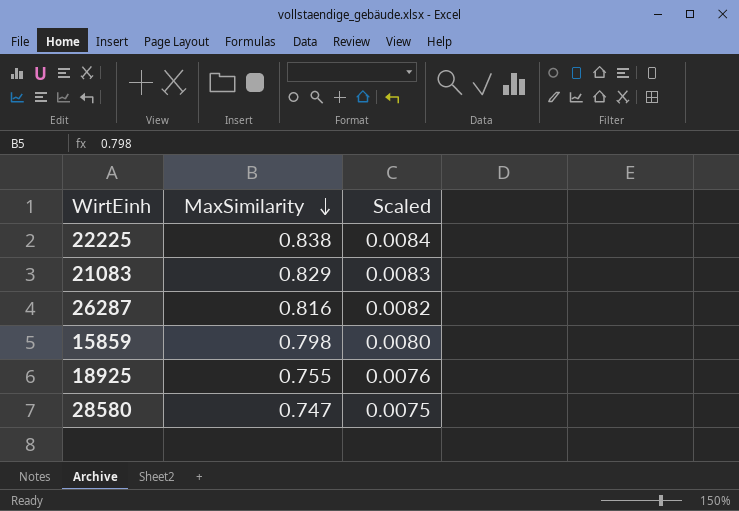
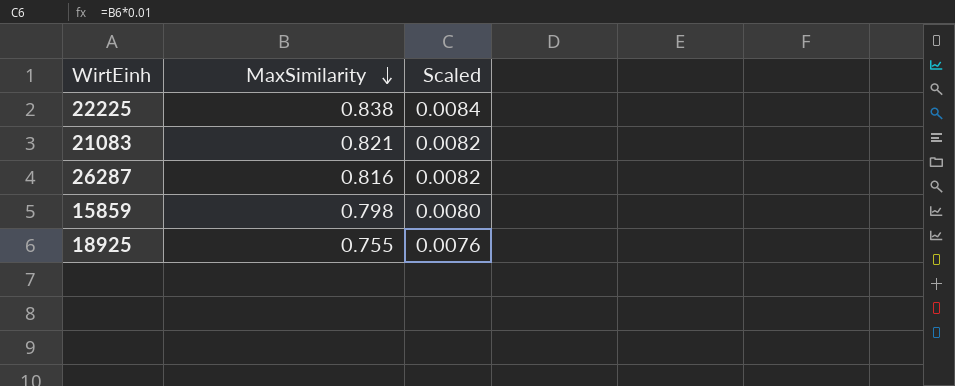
row 28580: 0.747 | 0.0075 -> none
21083 | MaxSimilarity: 0.829 -> 0.821
21083 | Scaled: 0.0083 -> 0.0082

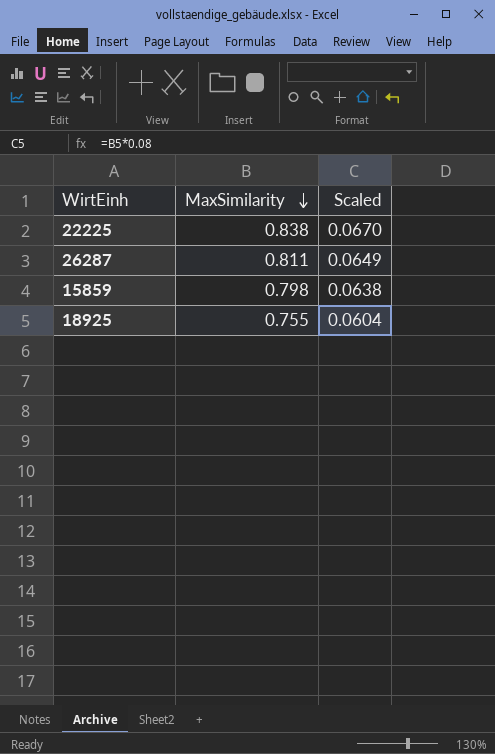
column Scaled | formula: [MaxSimilarity] * 0.01 -> [MaxSimilarity] * 0.08
row 21083: 0.821 | 0.0082 -> none
26287 | MaxSimilarity: 0.816 -> 0.811

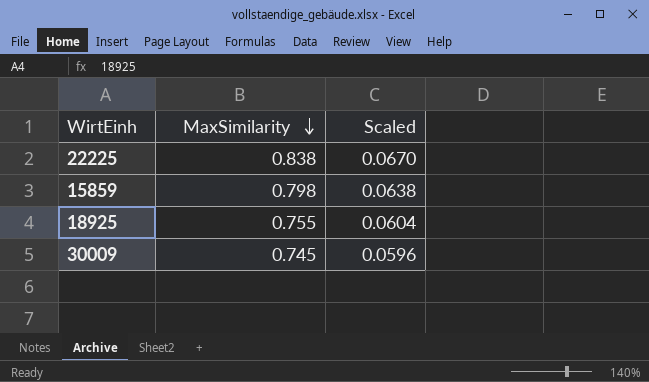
row 26287: 0.811 | 0.0649 -> none
row 30009: none -> 0.745 | 0.0596

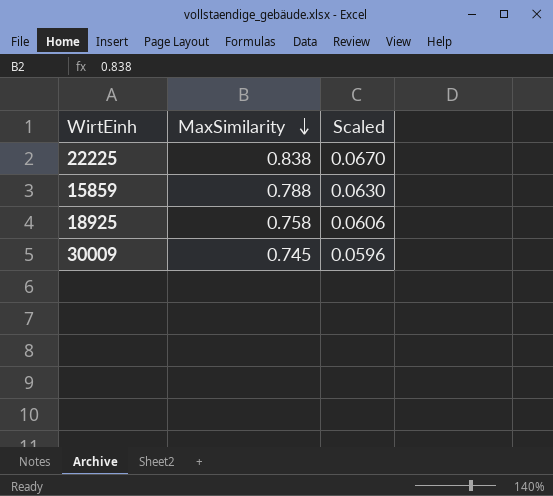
15859 | MaxSimilarity: 0.798 -> 0.788
15859 | Scaled: 0.0638 -> 0.0630
18925 | MaxSimilarity: 0.755 -> 0.758
18925 | Scaled: 0.0604 -> 0.0606

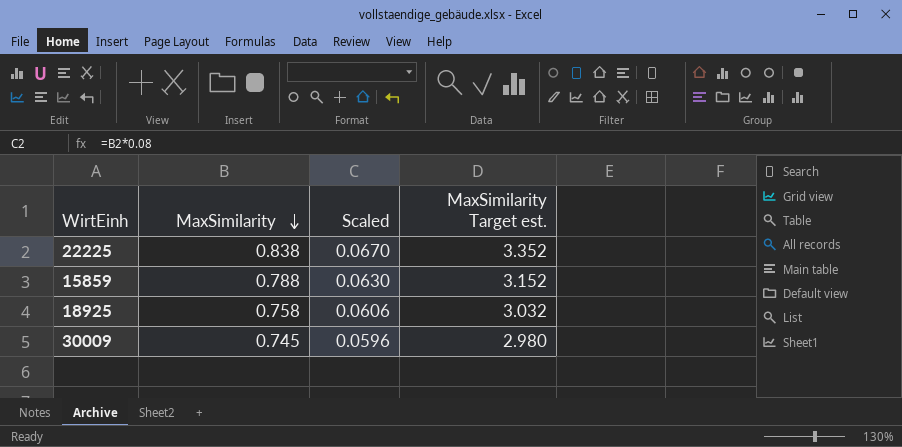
column MaxSimilarity Target est. | formula: none -> [MaxSimilarity] * 4

